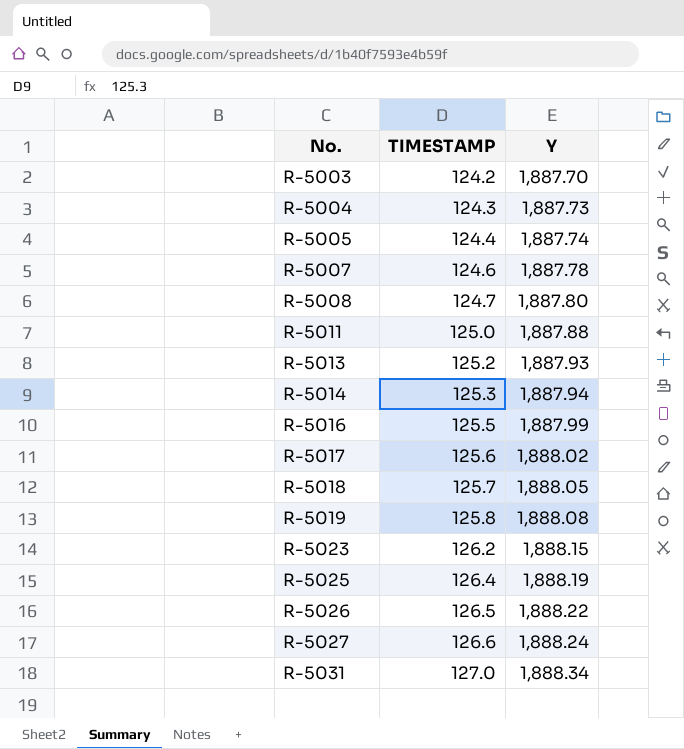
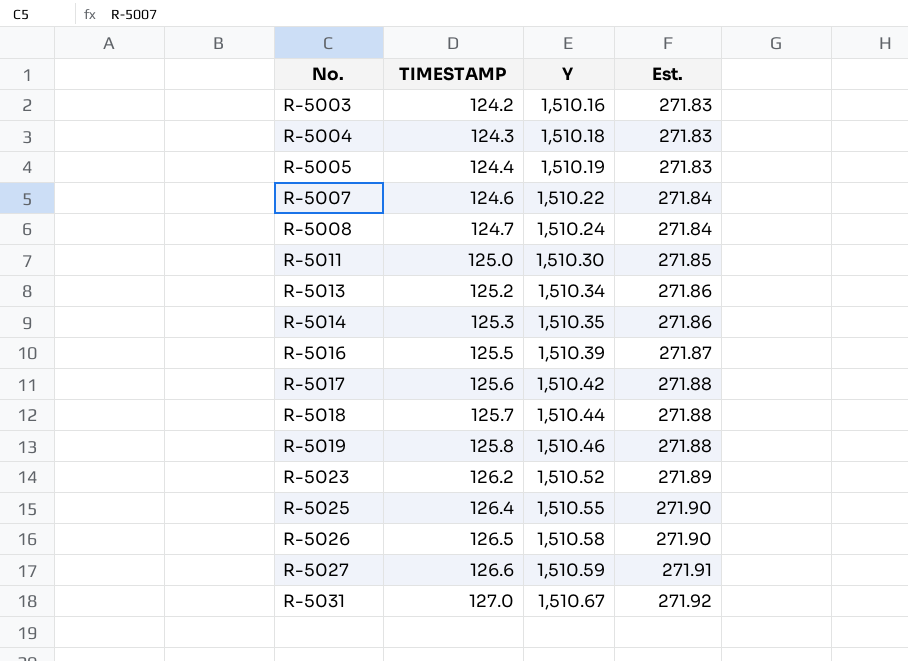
column Est. | formula: none -> [Y] * 0.18
R-5003 | Y: 1,887.70 -> 1,510.16
R-5004 | Y: 1,887.73 -> 1,510.18
R-5005 | Y: 1,887.74 -> 1,510.19
R-5007 | Y: 1,887.78 -> 1,510.22
R-5008 | Y: 1,887.80 -> 1,510.24
R-5011 | Y: 1,887.88 -> 1,510.30
R-5013 | Y: 1,887.93 -> 1,510.34
R-5014 | Y: 1,887.94 -> 1,510.35
R-5016 | Y: 1,887.99 -> 1,510.39
R-5017 | Y: 1,888.02 -> 1,510.42
R-5018 | Y: 1,888.05 -> 1,510.44
R-5019 | Y: 1,888.08 -> 1,510.46
R-5023 | Y: 1,888.15 -> 1,510.52
R-5025 | Y: 1,888.19 -> 1,510.55
R-5026 | Y: 1,888.22 -> 1,510.58
R-5027 | Y: 1,888.24 -> 1,510.59
R-5031 | Y: 1,888.34 -> 1,510.67

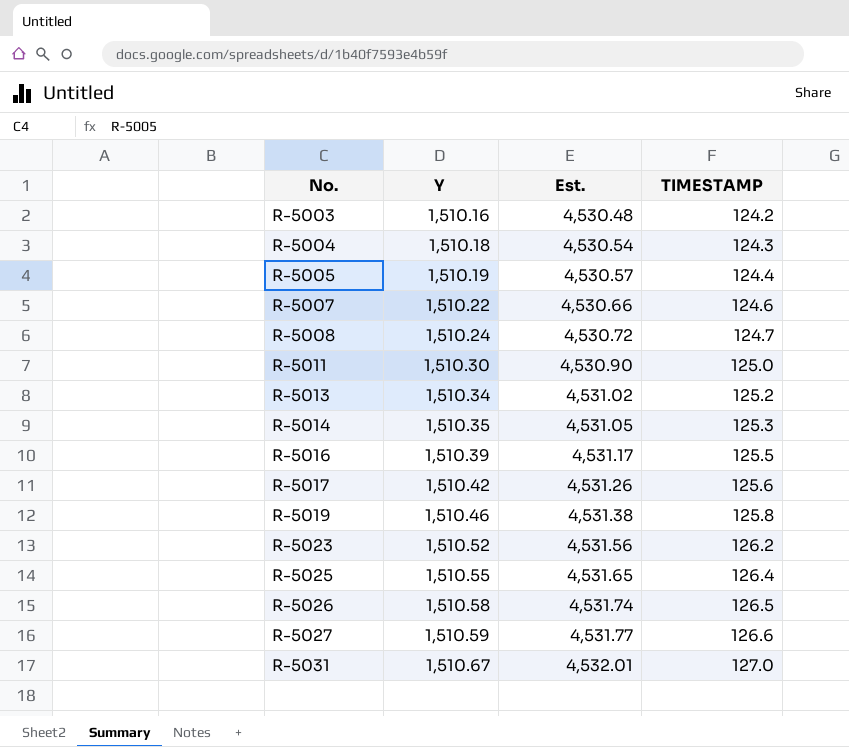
column Est. | formula: [Y] * 0.18 -> [Y] * 3
column TIMESTAMP | position: 2 -> 4
row R-5018: 125.7 | 1,510.44 | 271.88 -> none

